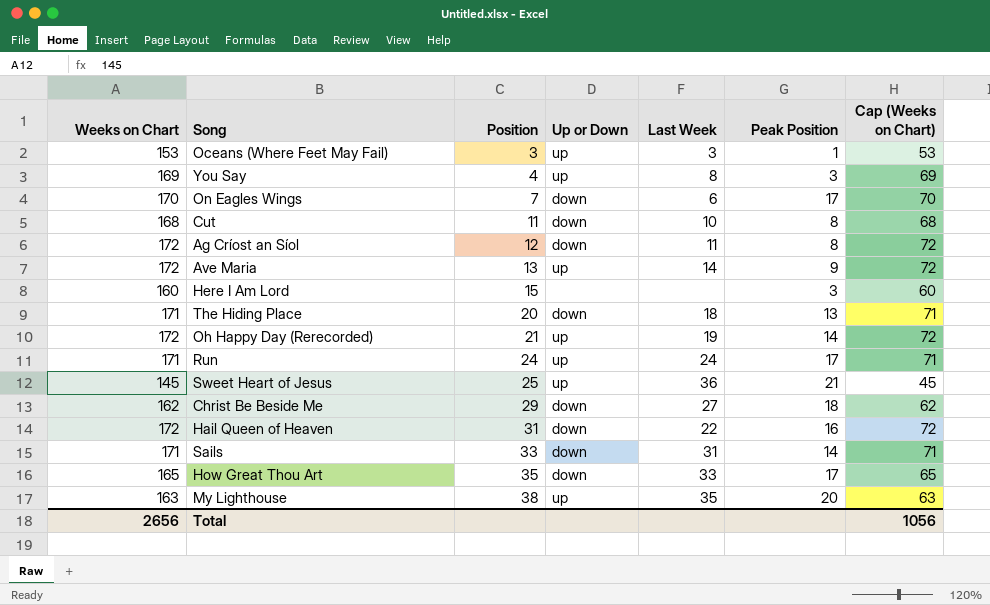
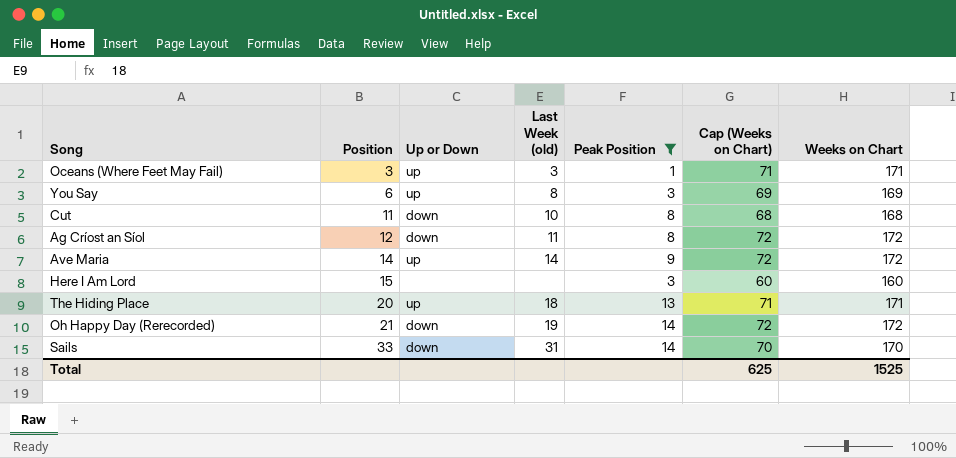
filter: none -> Peak Position <= 14
column name: Last Week -> Last Week (old)
column Weeks on Chart | position: 1 -> 7
Oceans (Where Feet May Fail) | Cap (Weeks on Chart): 53 -> 71
Oceans (Where Feet May Fail) | Weeks on Chart: 153 -> 171
You Say | Position: 4 -> 6
Ave Maria | Position: 13 -> 14
The Hiding Place | Up or Down: down -> up
Oh Happy Day (Rerecorded) | Up or Down: up -> down
Sails | Cap (Weeks on Chart): 71 -> 70
Sails | Weeks on Chart: 171 -> 170
Total | Cap (Weeks on Chart): 1056 -> 625
Total | Weeks on Chart: 2656 -> 1525

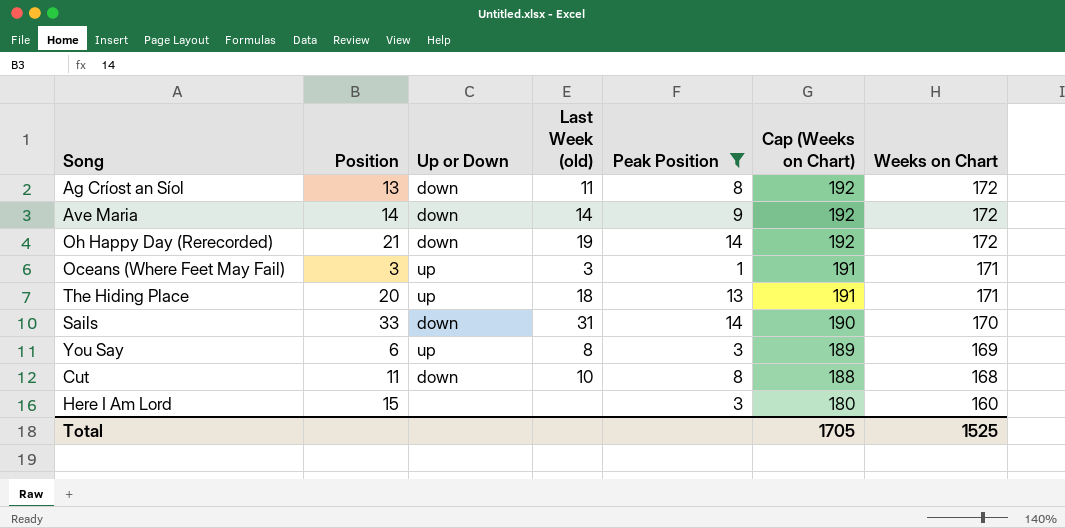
row order: Position ascending -> Cap (Weeks on Chart) descending
column Cap (Weeks on Chart) | formula: [Weeks on Chart] - 100 -> [Weeks on Chart] + 20
Ag Críost an Síol | Position: 12 -> 13
Ave Maria | Up or Down: up -> down
Total | Cap (Weeks on Chart): 625 -> 1705

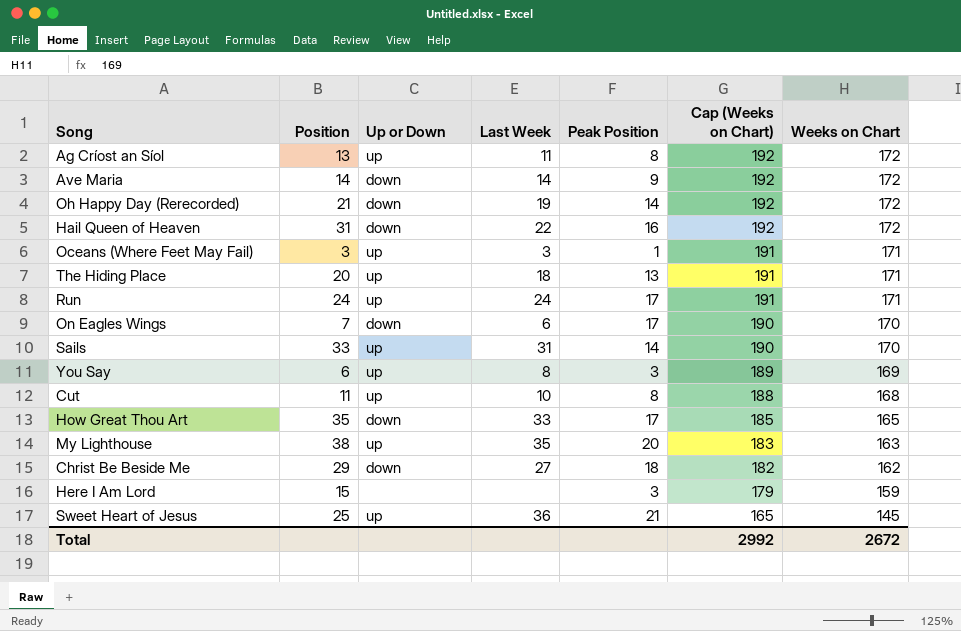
filter: Peak Position <= 14 -> none
column name: Last Week (old) -> Last Week
Ag Críost an Síol | Up or Down: down -> up
Sails | Up or Down: down -> up
Cut | Up or Down: down -> up
Here I Am Lord | Cap (Weeks on Chart): 180 -> 179
Here I Am Lord | Weeks on Chart: 160 -> 159
Total | Cap (Weeks on Chart): 1705 -> 2992
Total | Weeks on Chart: 1525 -> 2672

